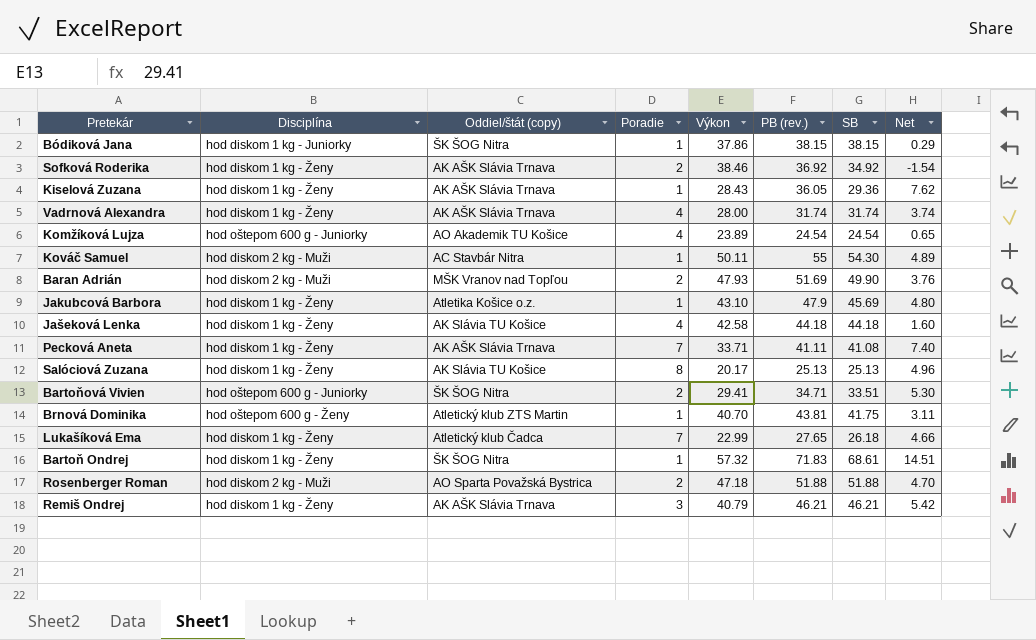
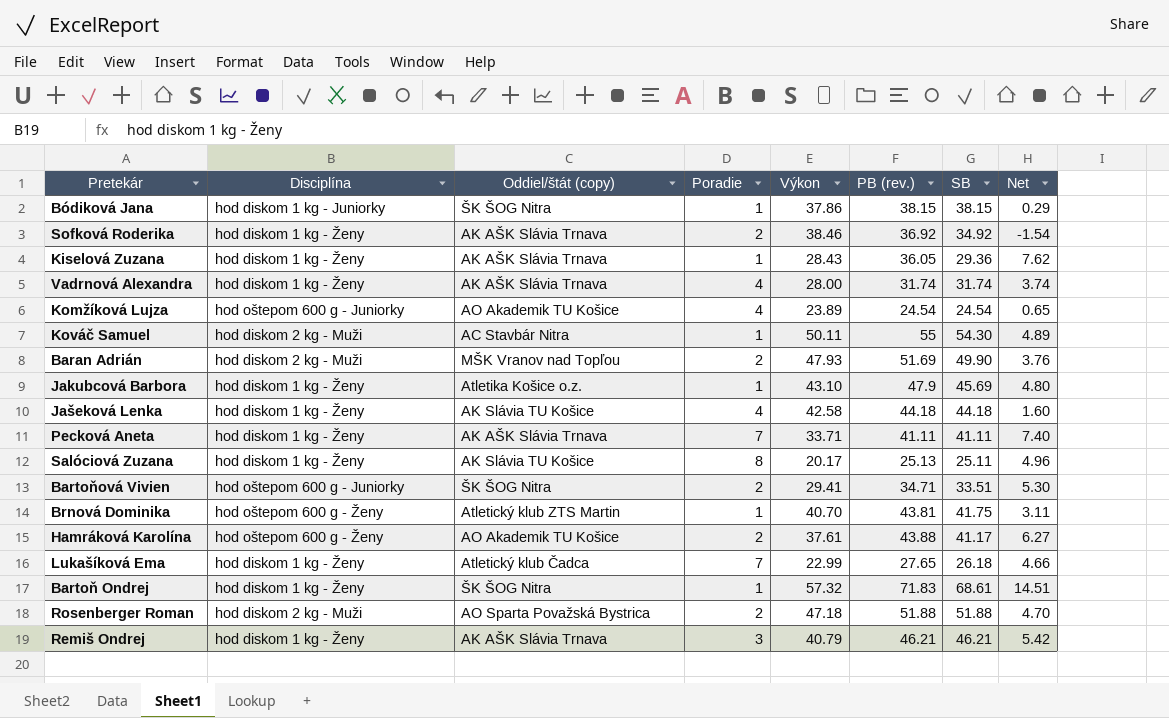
Pecková Aneta | SB: 41.08 -> 41.11
Salóciová Zuzana | SB: 25.13 -> 25.11
row Hamráková Karolína: none -> hod oštepom 600 g - Ženy | AO Akademik TU Košice | 2 | 37.61 | 43.88 | 41.17 | 6.27

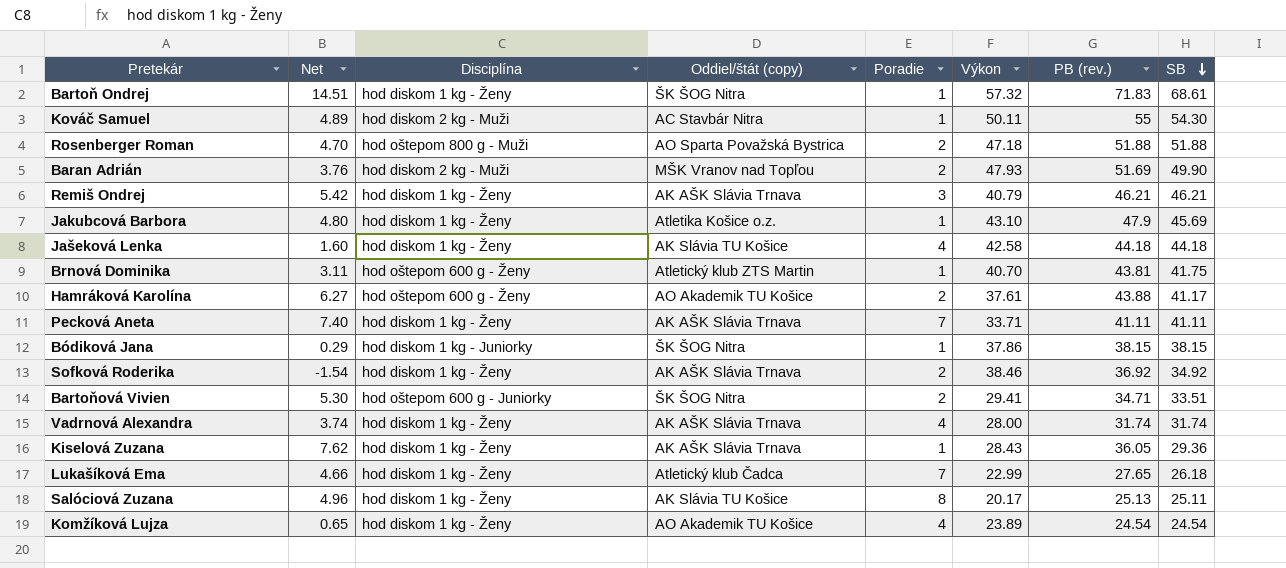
row order: none -> SB descending
column Net | position: 8 -> 2
Rosenberger Roman | Disciplína: hod diskom 2 kg - Muži -> hod oštepom 800 g - Muži
Komžíková Lujza | Disciplína: hod oštepom 600 g - Juniorky -> hod diskom 1 kg - Ženy

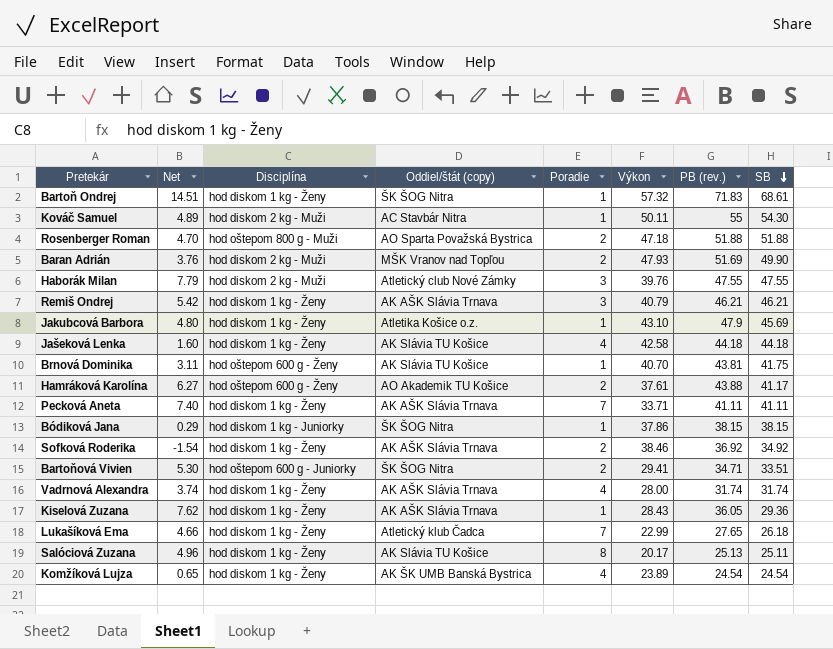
row Haborák Milan: none -> 7.79 | hod diskom 2 kg - Muži | Atletický club Nové Zámky | 3 | 39.76 | 47.55 | 47.55
Brnová Dominika | Oddiel/štát (copy): Atletický klub ZTS Martin -> AK Slávia TU Košice
Komžíková Lujza | Oddiel/štát (copy): AO Akademik TU Košice -> AK ŠK UMB Banská Bystrica

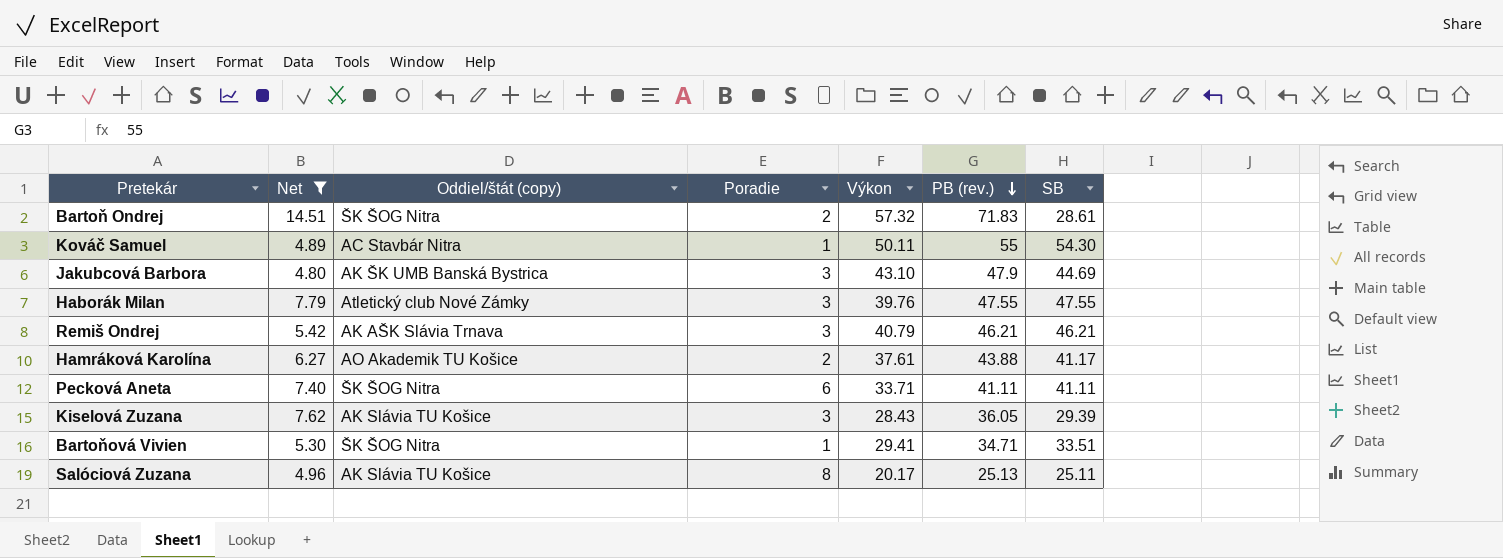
filter: none -> Net >= 4.80
row order: SB descending -> PB (rev.) descending
column Disciplína | position: 3 -> none
Bartoň Ondrej | Poradie: 1 -> 2
Bartoň Ondrej | SB: 68.61 -> 28.61
Jakubcová Barbora | Oddiel/štát (copy): Atletika Košice o.z. -> AK ŠK UMB Banská Bystrica
Jakubcová Barbora | Poradie: 1 -> 3
Jakubcová Barbora | SB: 45.69 -> 44.69
Pecková Aneta | Oddiel/štát (copy): AK AŠK Slávia Trnava -> ŠK ŠOG Nitra
Pecková Aneta | Poradie: 7 -> 6
Kiselová Zuzana | Oddiel/štát (copy): AK AŠK Slávia Trnava -> AK Slávia TU Košice
Kiselová Zuzana | Poradie: 1 -> 3
Kiselová Zuzana | SB: 29.36 -> 29.39
Bartoňová Vivien | Poradie: 2 -> 1

